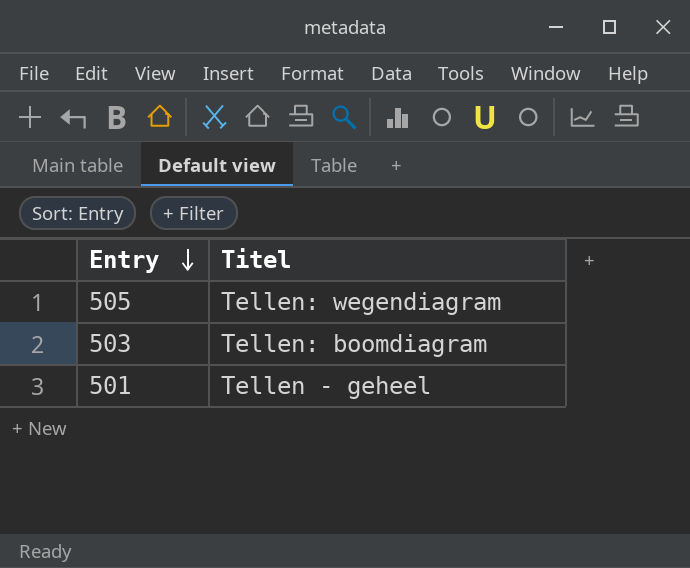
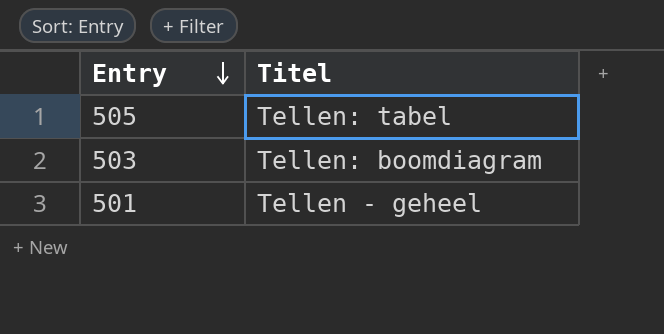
505 | Titel: Tellen: wegendiagram -> Tellen: tabel

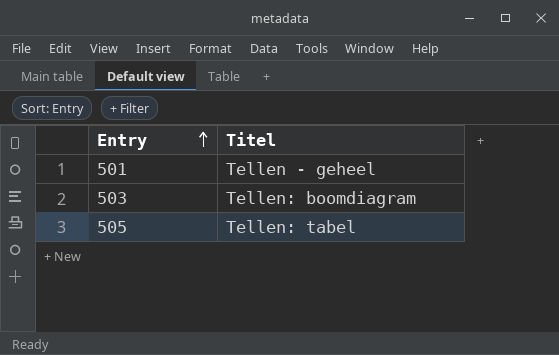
row order: Entry descending -> Entry ascending

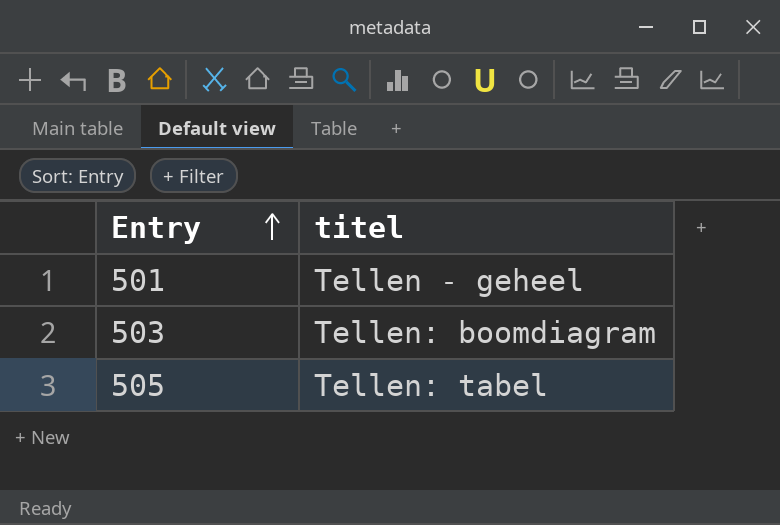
column name: Titel -> titel

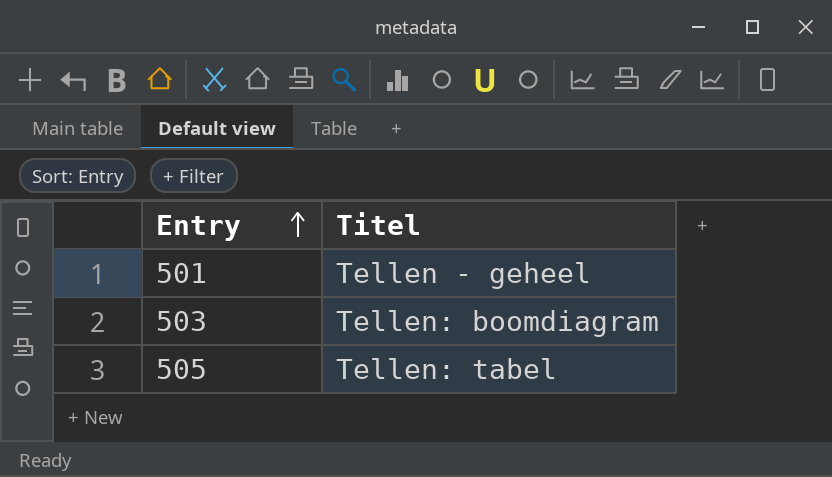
column name: titel -> Titel

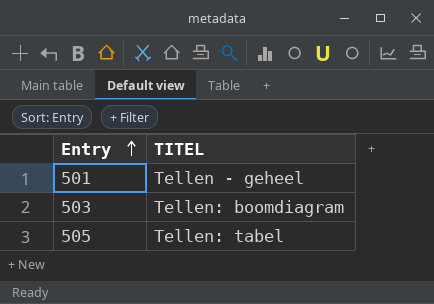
column name: Titel -> TITEL

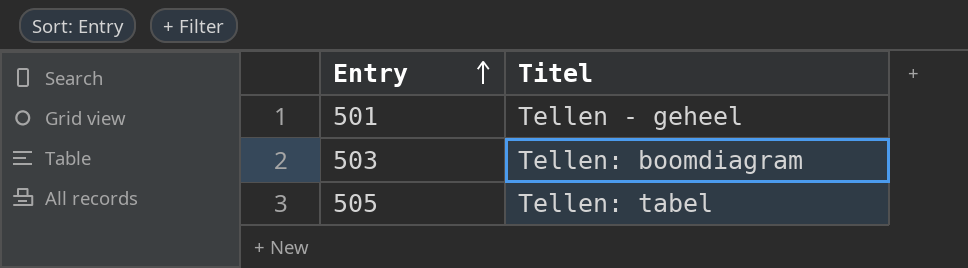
column name: TITEL -> Titel

